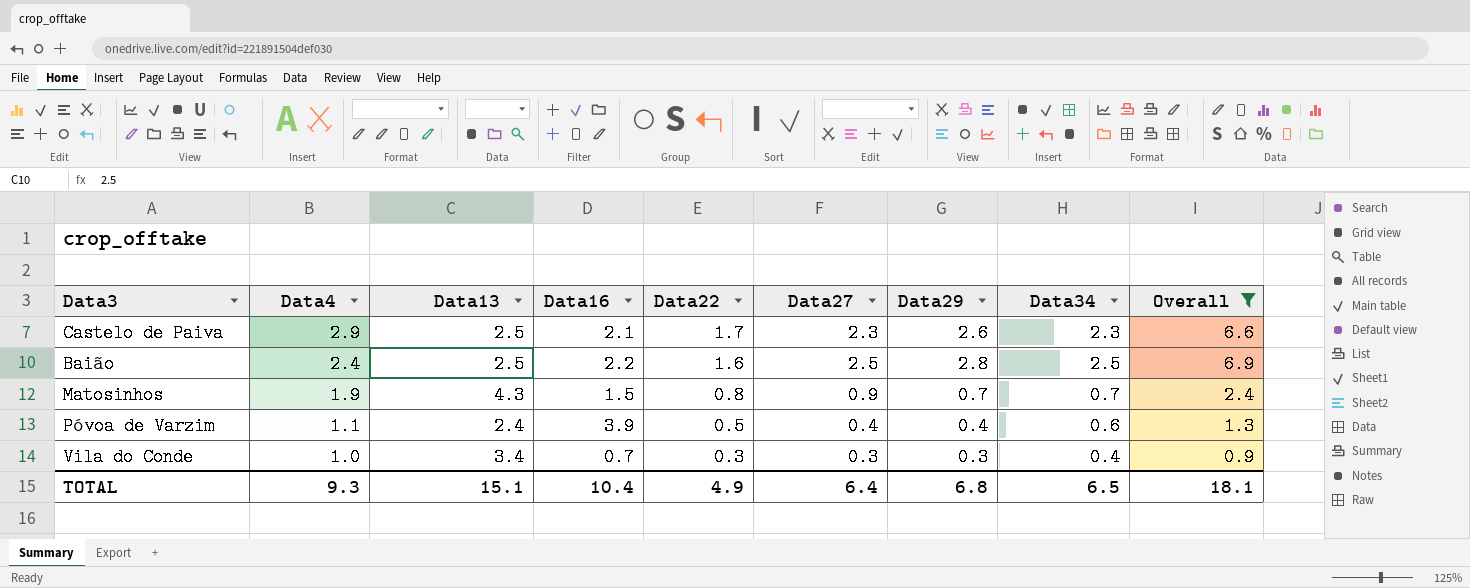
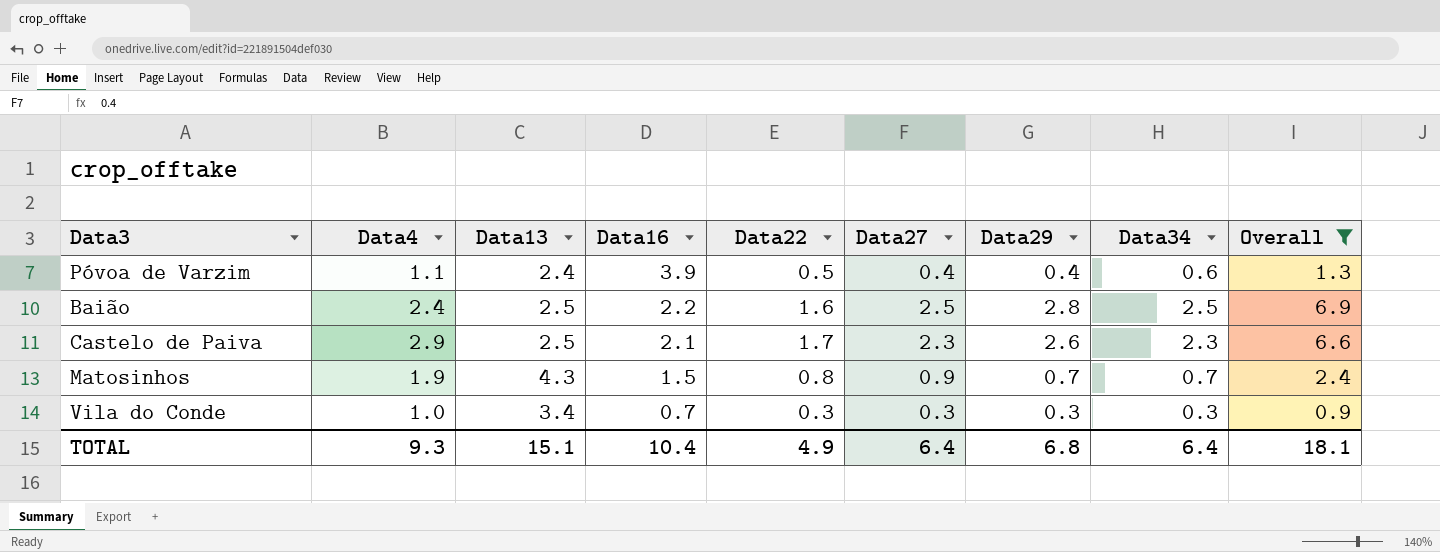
row order: Data4 descending -> Data16 descending
Vila do Conde | Data34: 0.4 -> 0.3
TOTAL | Data34: 6.5 -> 6.4

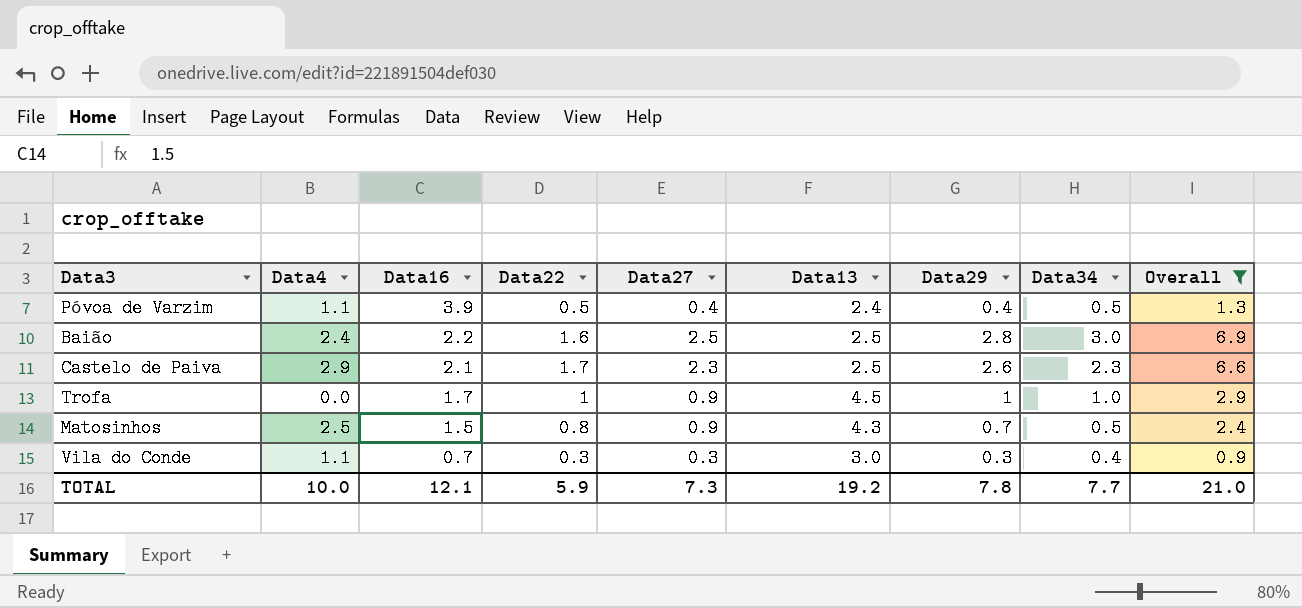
column Data13 | position: 3 -> 6
Póvoa de Varzim | Data34: 0.6 -> 0.5
Baião | Data34: 2.5 -> 3.0
row Trofa: none -> 0.0 | 1.7 | 1 | 0.9 | 4.5 | 1 | 1.0 | 2.9
Matosinhos | Data4: 1.9 -> 2.5
Matosinhos | Data34: 0.7 -> 0.5
Vila do Conde | Data4: 1.0 -> 1.1
Vila do Conde | Data13: 3.4 -> 3.0
Vila do Conde | Data34: 0.3 -> 0.4
TOTAL | Data4: 9.3 -> 10.0
TOTAL | Data16: 10.4 -> 12.1
TOTAL | Data22: 4.9 -> 5.9
TOTAL | Data27: 6.4 -> 7.3
TOTAL | Data13: 15.1 -> 19.2
TOTAL | Data29: 6.8 -> 7.8
TOTAL | Data34: 6.4 -> 7.7
TOTAL | Overall: 18.1 -> 21.0

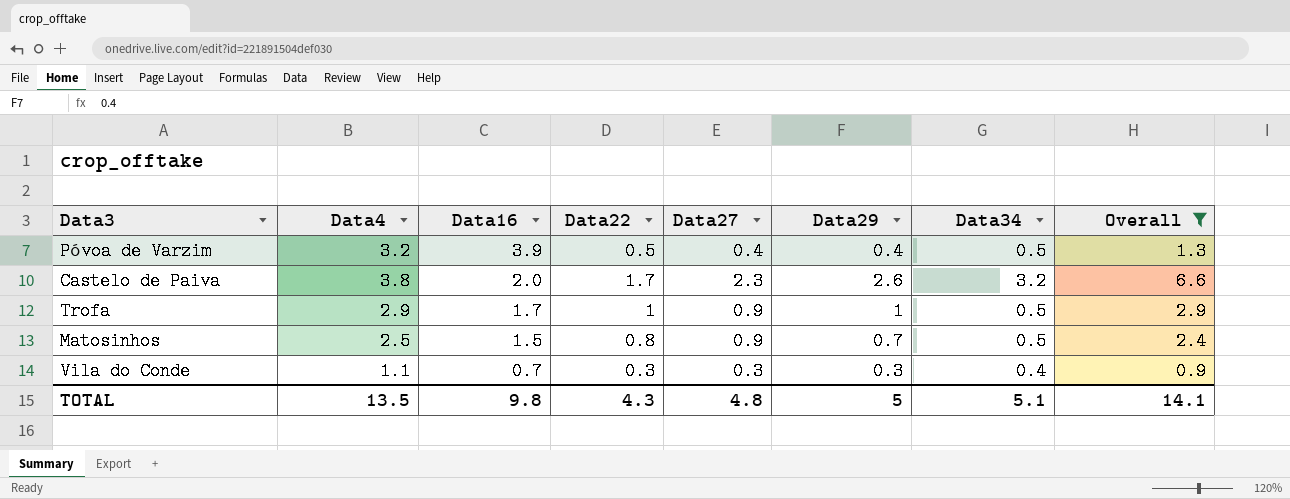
column Data13 | position: 6 -> none
row Baião: 2.4 | 2.2 | 1.6 | 2.5 | 2.5 | 2.8 | 3.0 | 6.9 -> none
Póvoa de Varzim | Data4: 1.1 -> 3.2
Castelo de Paiva | Data4: 2.9 -> 3.8
Castelo de Paiva | Data16: 2.1 -> 2.0
Castelo de Paiva | Data34: 2.3 -> 3.2
Trofa | Data4: 0.0 -> 2.9
Trofa | Data34: 1.0 -> 0.5
TOTAL | Data4: 10.0 -> 13.5
TOTAL | Data16: 12.1 -> 9.8
TOTAL | Data22: 5.9 -> 4.3
TOTAL | Data27: 7.3 -> 4.8
TOTAL | Data29: 7.8 -> 5
TOTAL | Data34: 7.7 -> 5.1
TOTAL | Overall: 21.0 -> 14.1

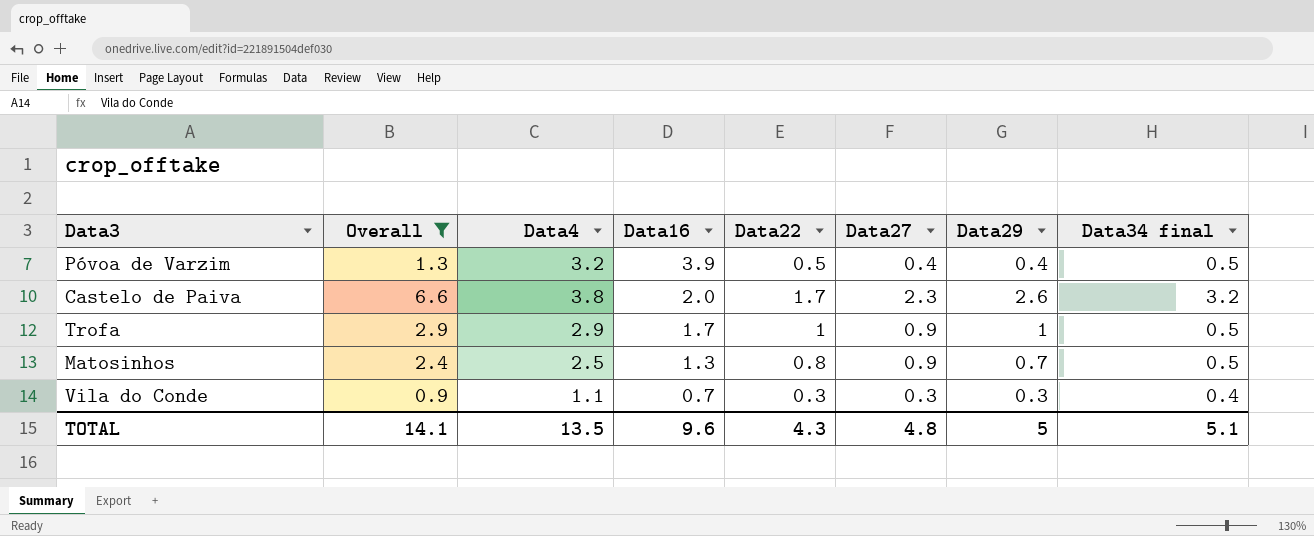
column Overall | position: 8 -> 2
column name: Data34 -> Data34 final
Matosinhos | Data16: 1.5 -> 1.3
TOTAL | Data16: 9.8 -> 9.6

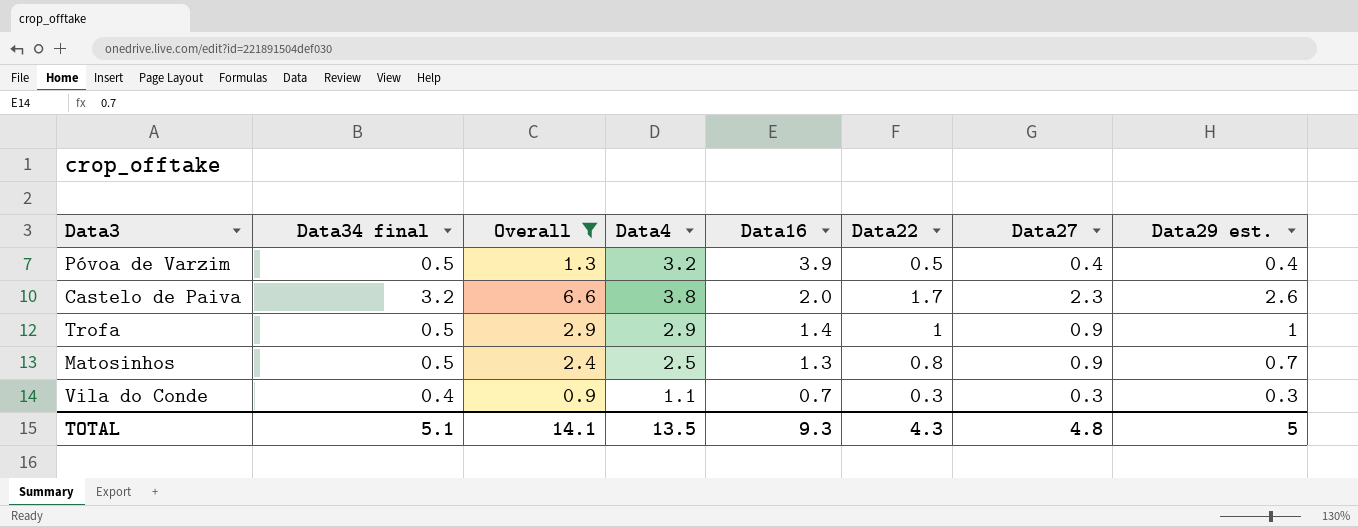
column Data34 final | position: 8 -> 2
column name: Data29 -> Data29 est.
Trofa | Data16: 1.7 -> 1.4
TOTAL | Data16: 9.6 -> 9.3

